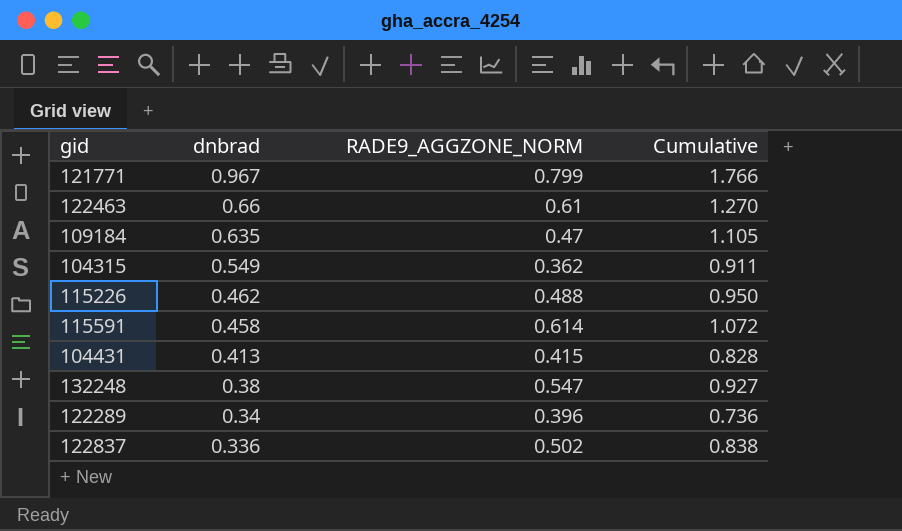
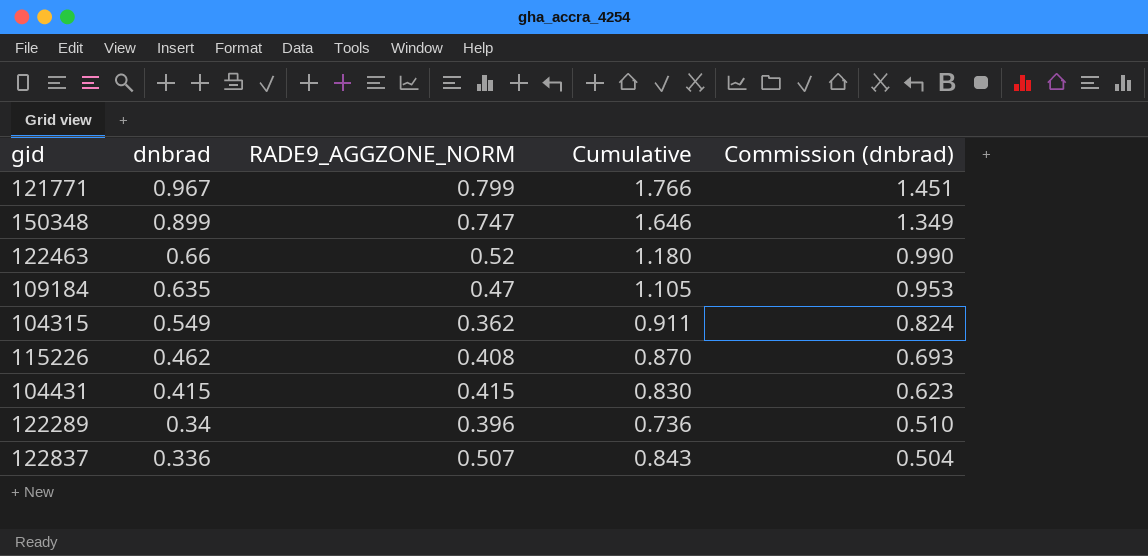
column Commission (dnbrad) | formula: none -> [dnbrad] * 1.5
row 115591: 0.458 | 0.614 | 1.072 -> none
row 132248: 0.38 | 0.547 | 0.927 -> none
row 150348: none -> 0.899 | 0.747 | 1.646 | 1.349
122463 | RADE9_AGGZONE_NORM: 0.61 -> 0.52
122463 | Cumulative: 1.270 -> 1.180
115226 | RADE9_AGGZONE_NORM: 0.488 -> 0.408
115226 | Cumulative: 0.950 -> 0.870
104431 | dnbrad: 0.413 -> 0.415
104431 | Cumulative: 0.828 -> 0.830
122837 | RADE9_AGGZONE_NORM: 0.502 -> 0.507
122837 | Cumulative: 0.838 -> 0.843

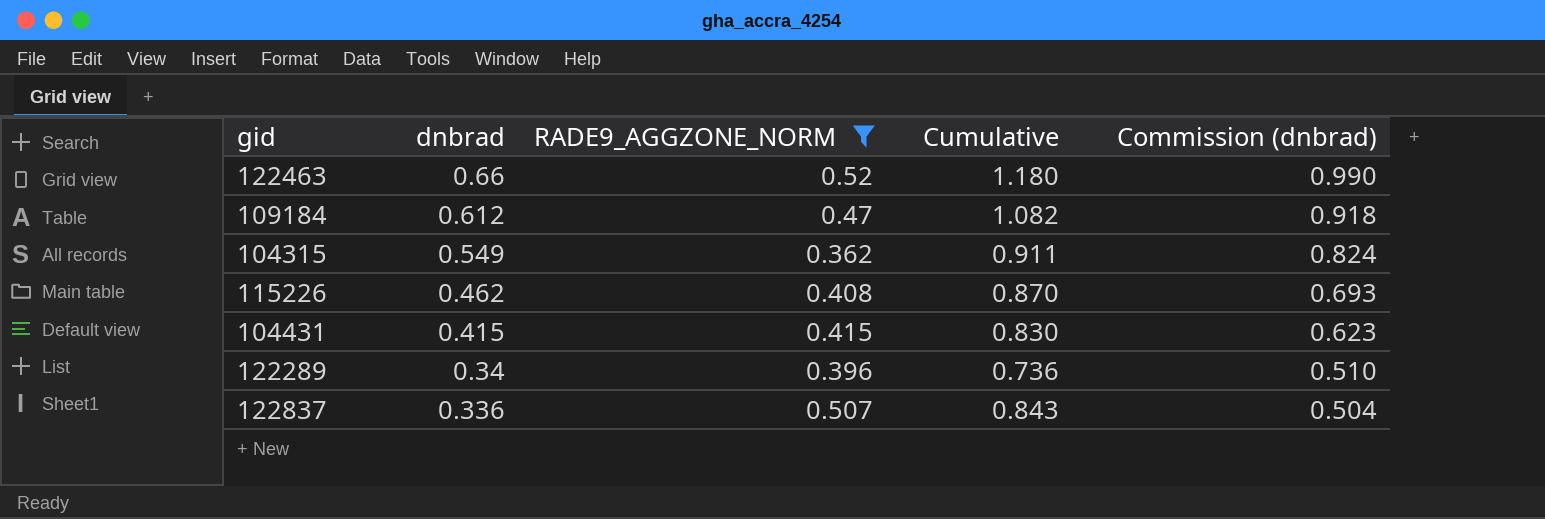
filter: none -> RADE9_AGGZONE_NORM <= 0.52
109184 | dnbrad: 0.635 -> 0.612
109184 | Cumulative: 1.105 -> 1.082
109184 | Commission (dnbrad): 0.953 -> 0.918

